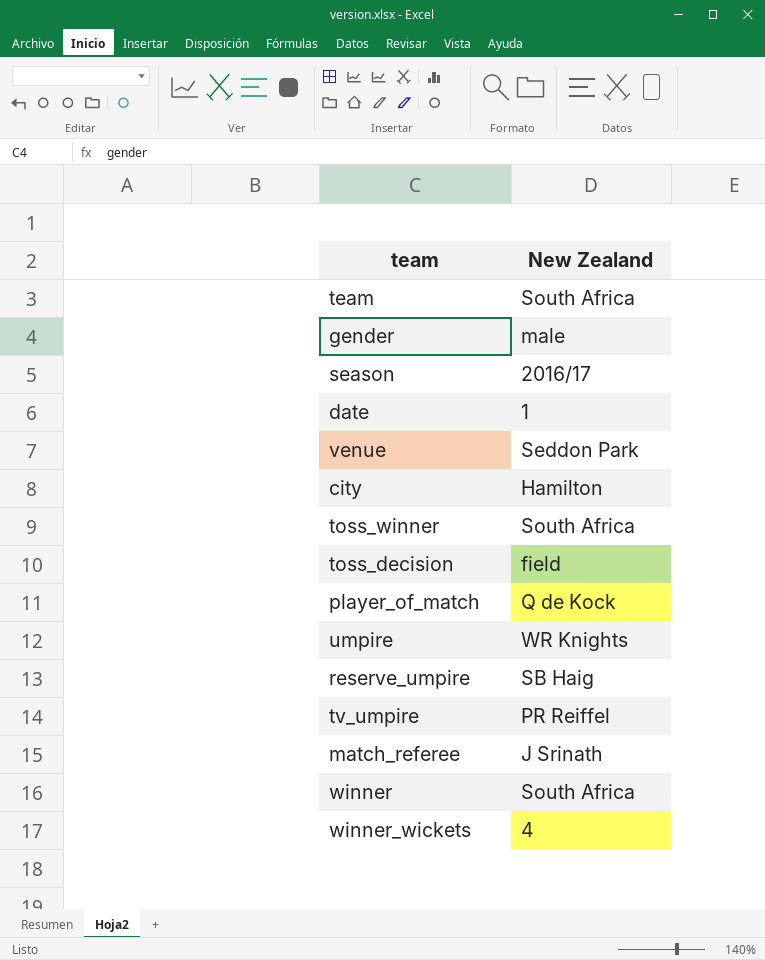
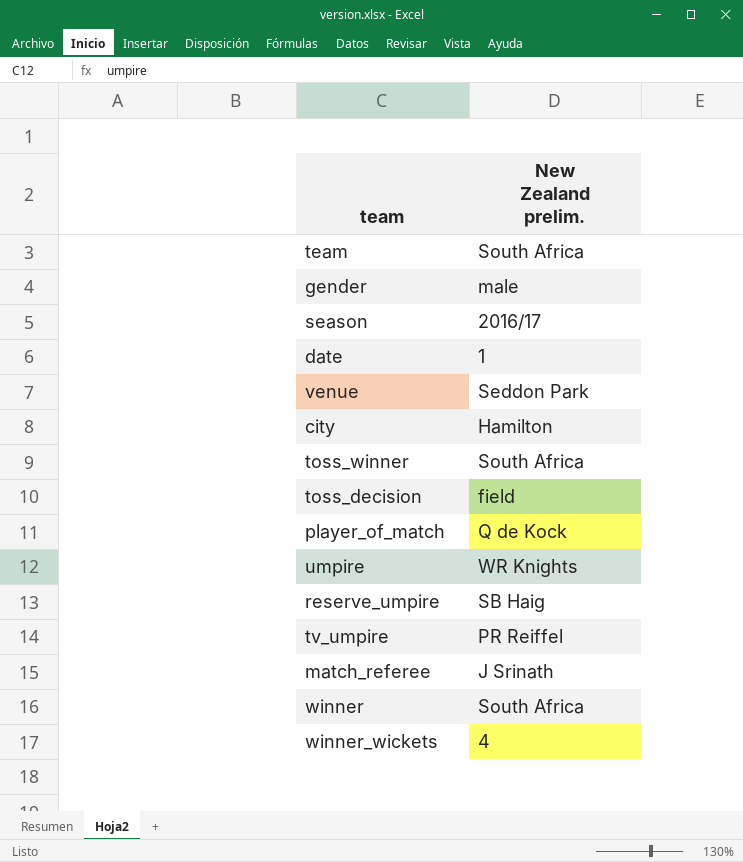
column name: New Zealand -> New Zealand prelim.

